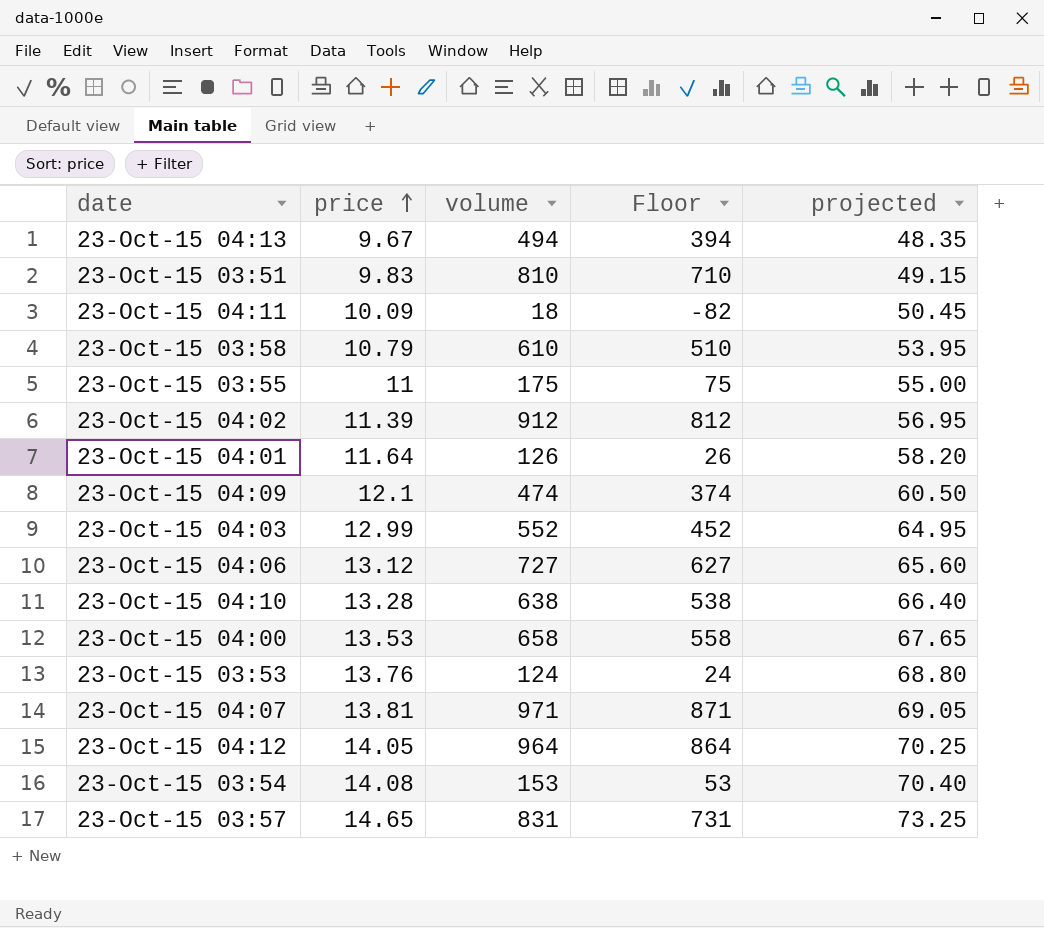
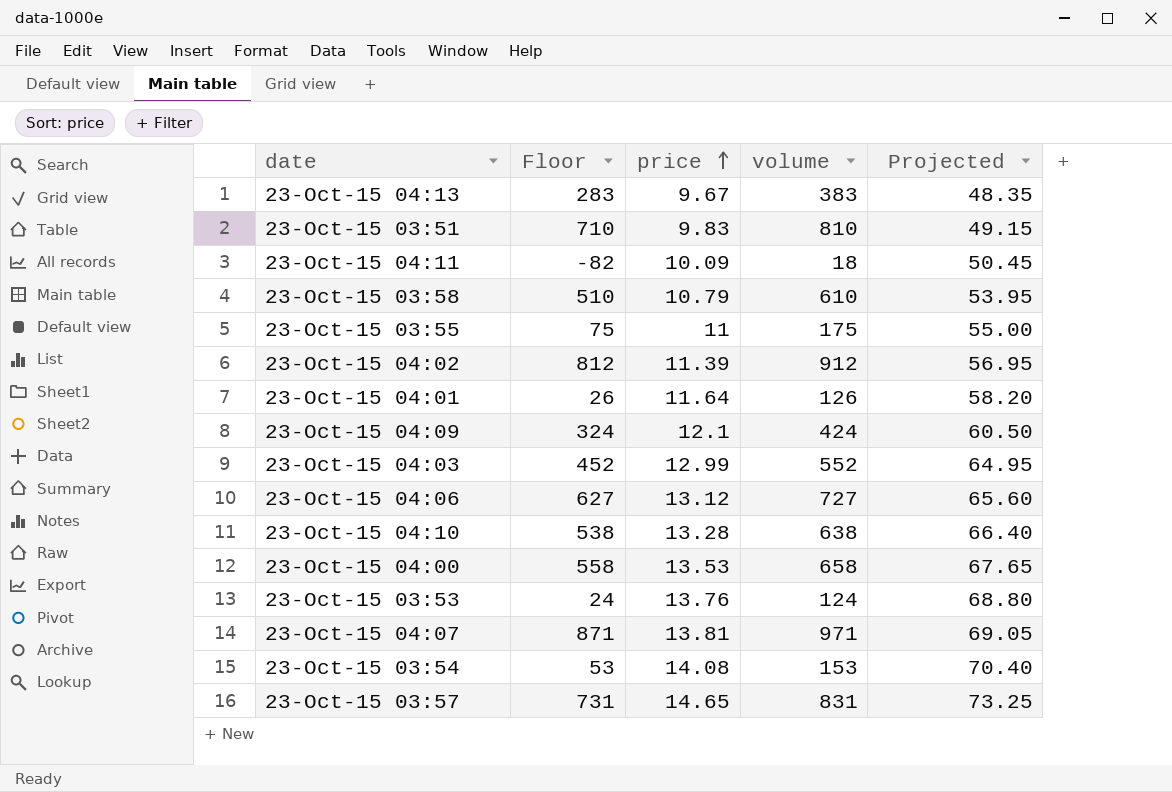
column Floor | position: 4 -> 2
column name: projected -> Projected
row 23-Oct-15 04:12: 14.05 | 964 | 864 | 70.25 -> none
23-Oct-15 04:13 | Floor: 394 -> 283
23-Oct-15 04:13 | volume: 494 -> 383
23-Oct-15 04:09 | Floor: 374 -> 324
23-Oct-15 04:09 | volume: 474 -> 424

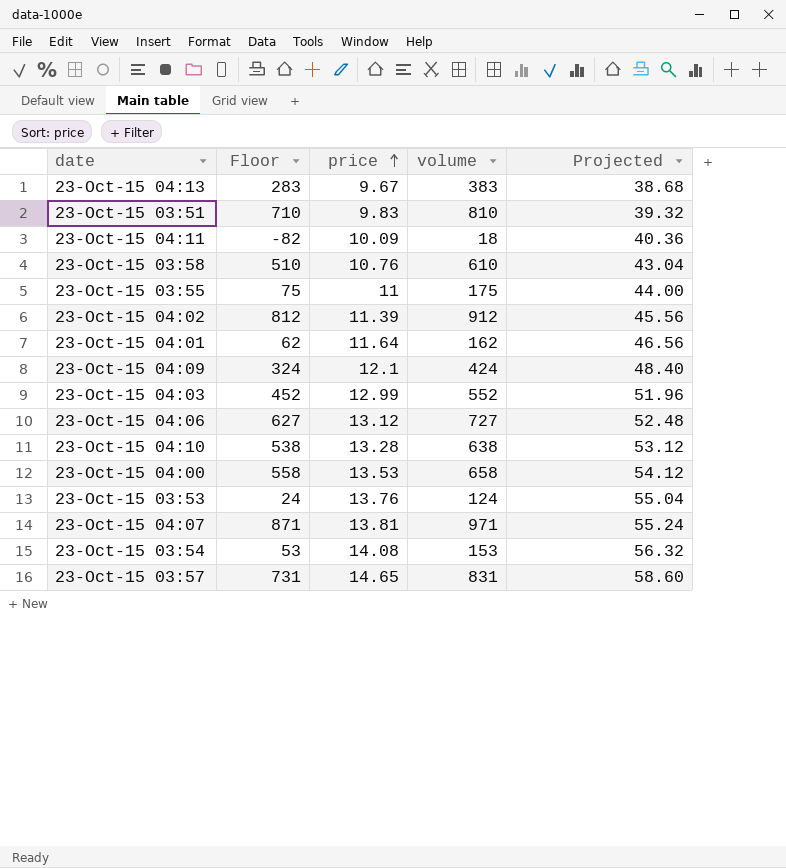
column Projected | formula: [price] * 5 -> [price] * 4
23-Oct-15 03:58 | price: 10.79 -> 10.76
23-Oct-15 04:01 | Floor: 26 -> 62
23-Oct-15 04:01 | volume: 126 -> 162

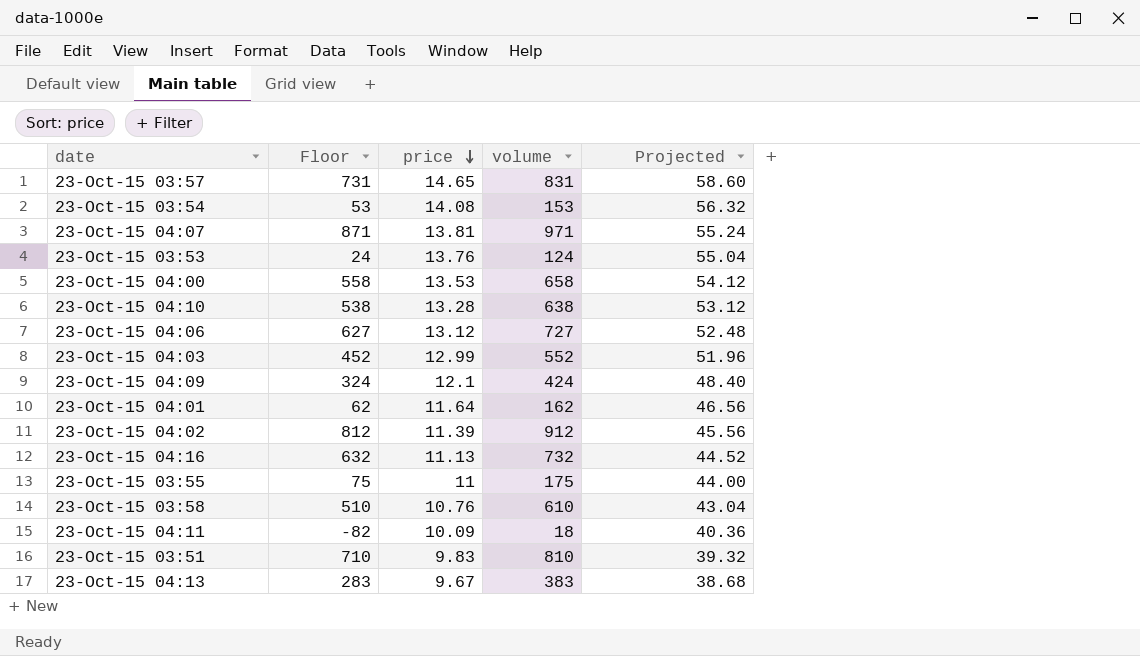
row order: price ascending -> price descending
row 23-Oct-15 04:16: none -> 632 | 11.13 | 732 | 44.52

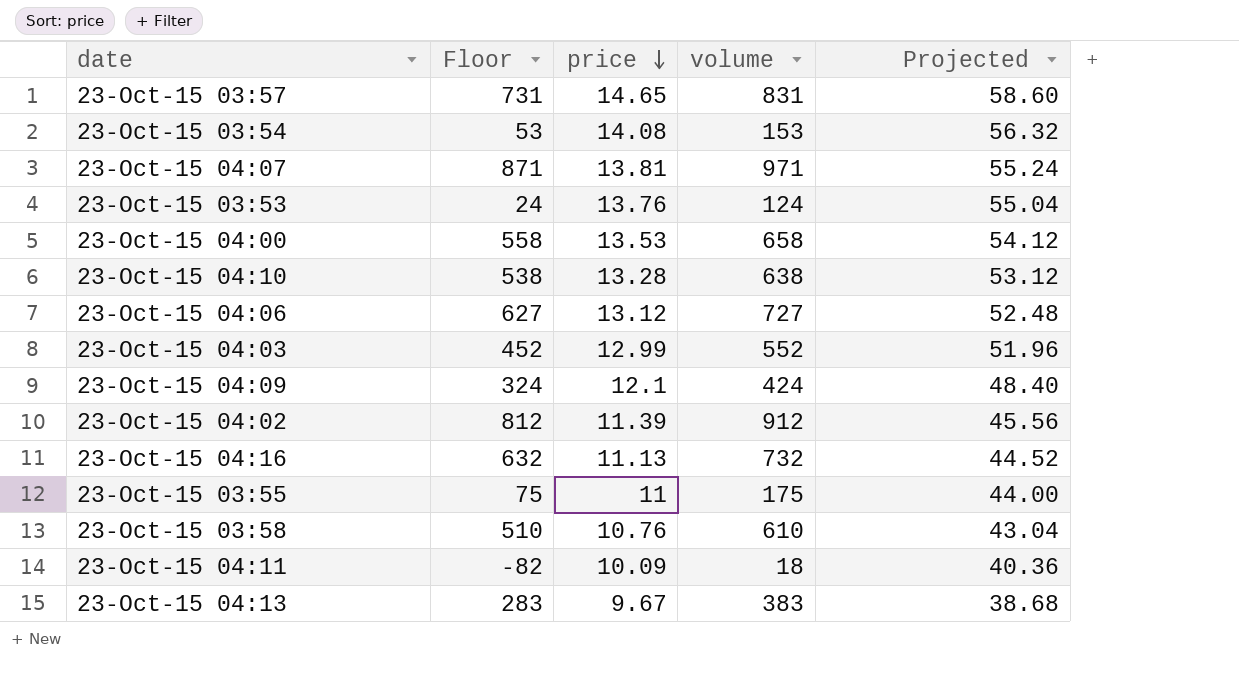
row 23-Oct-15 04:01: 62 | 11.64 | 162 | 46.56 -> none
row 23-Oct-15 03:51: 710 | 9.83 | 810 | 39.32 -> none

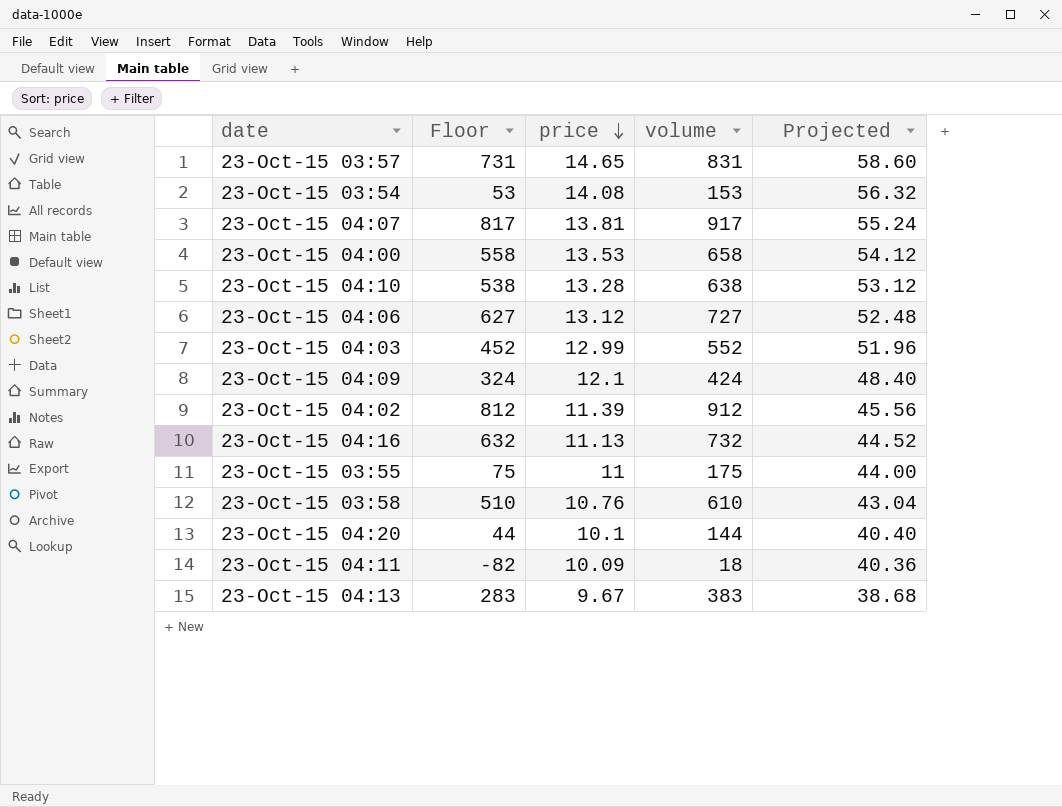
row 23-Oct-15 03:53: 24 | 13.76 | 124 | 55.04 -> none
23-Oct-15 04:07 | Floor: 871 -> 817
23-Oct-15 04:07 | volume: 971 -> 917
row 23-Oct-15 04:20: none -> 44 | 10.1 | 144 | 40.40

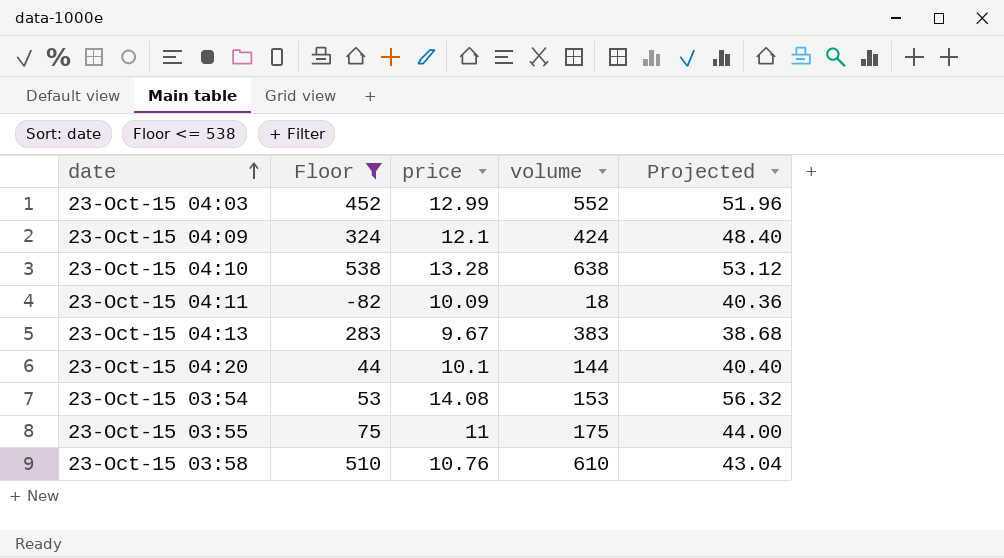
filter: none -> Floor <= 538
row order: price descending -> date ascending

